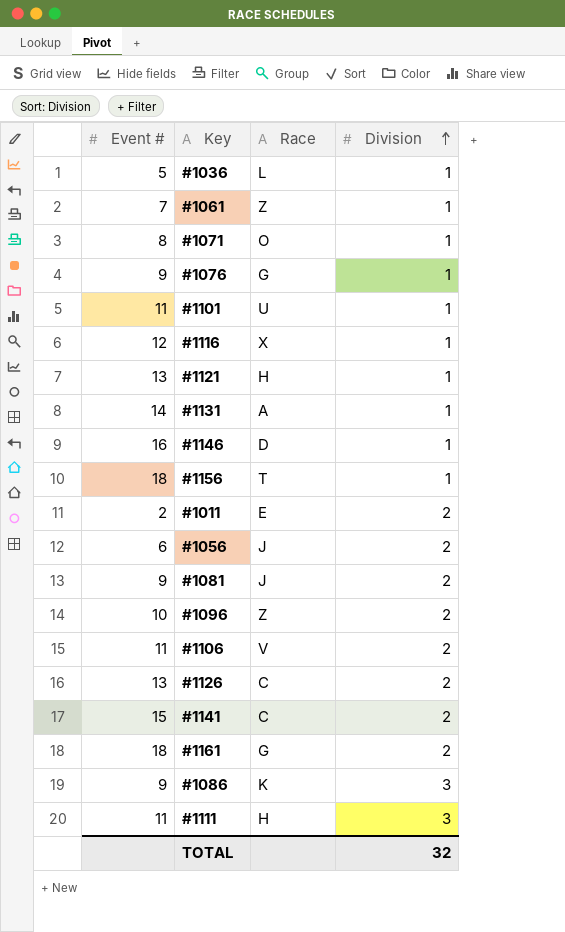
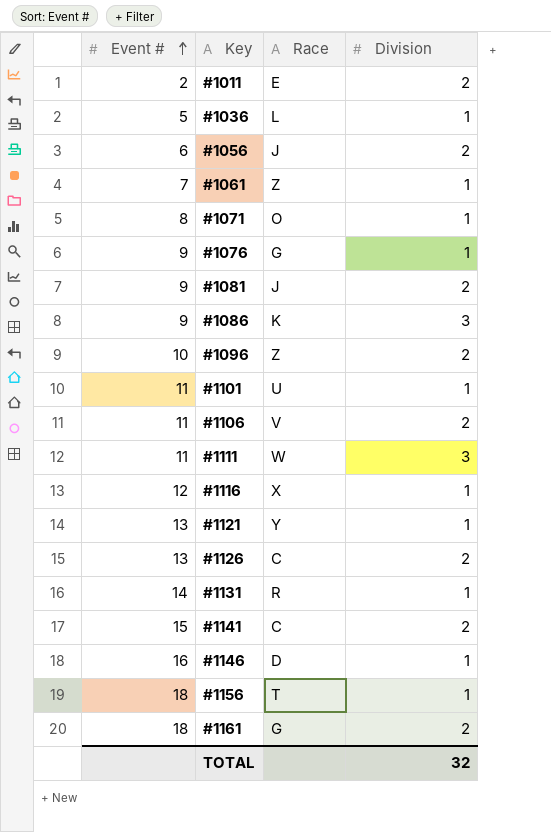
row order: Division ascending -> Event # ascending
#1111 | Race: H -> W
#1121 | Race: H -> Y
#1131 | Race: A -> R

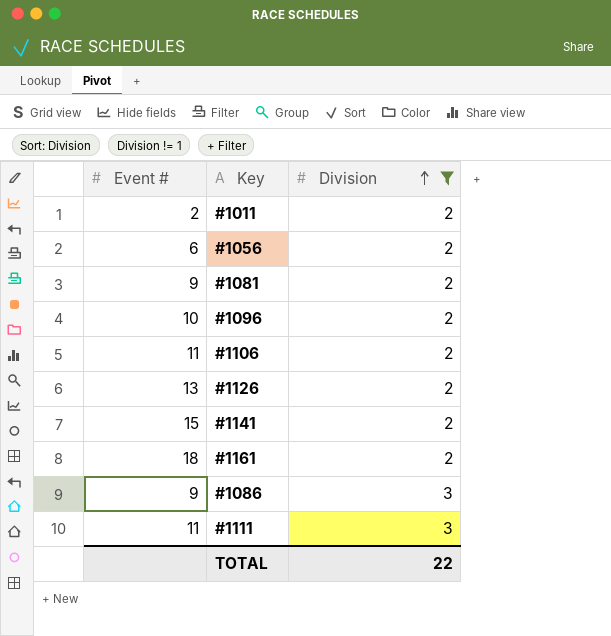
filter: none -> Division != 1
row order: Event # ascending -> Division ascending
column Race | position: 3 -> none
TOTAL | Division: 32 -> 22

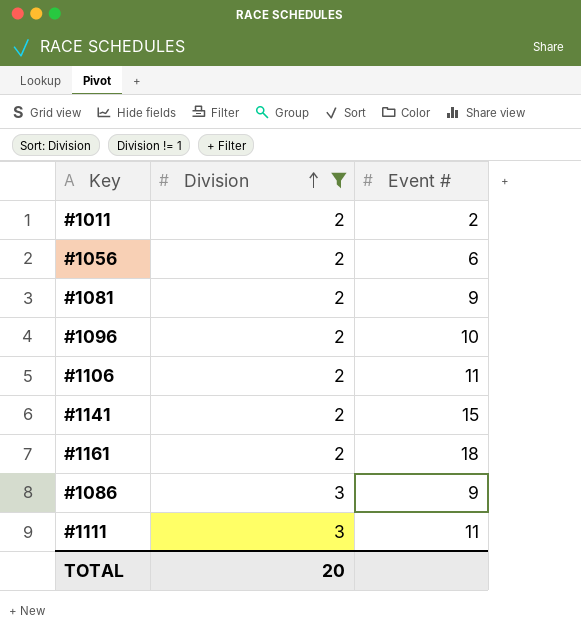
column Event # | position: 1 -> 3
row #1126: 13 | 2 -> none
TOTAL | Division: 22 -> 20

